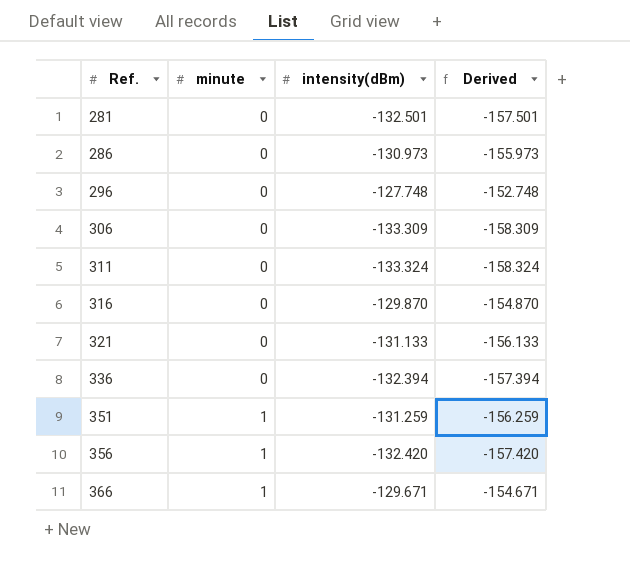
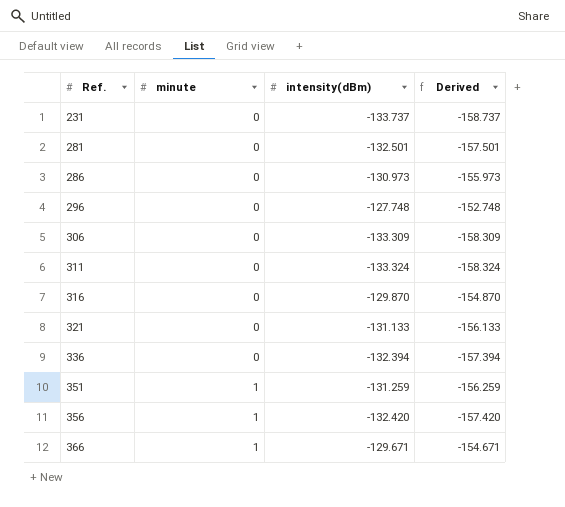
row 231: none -> 0 | -133.737 | -158.737

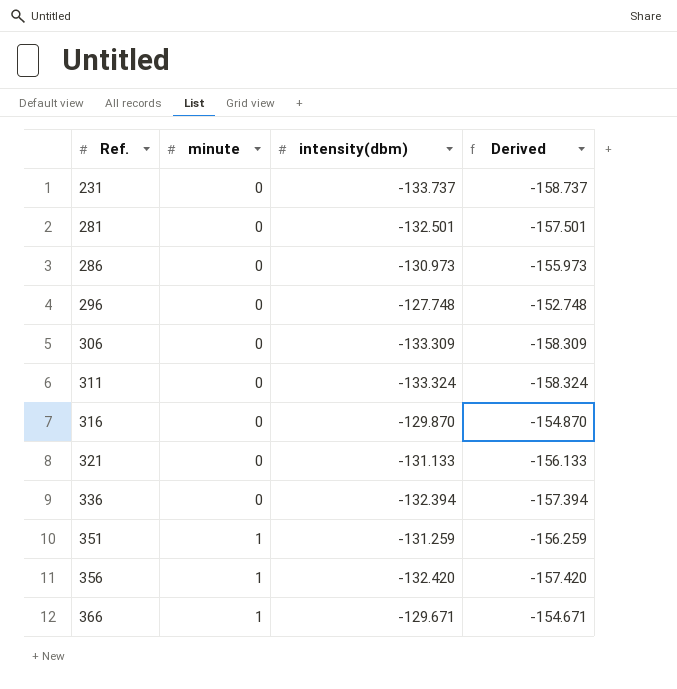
column name: intensity(dBm) -> intensity(dbm)

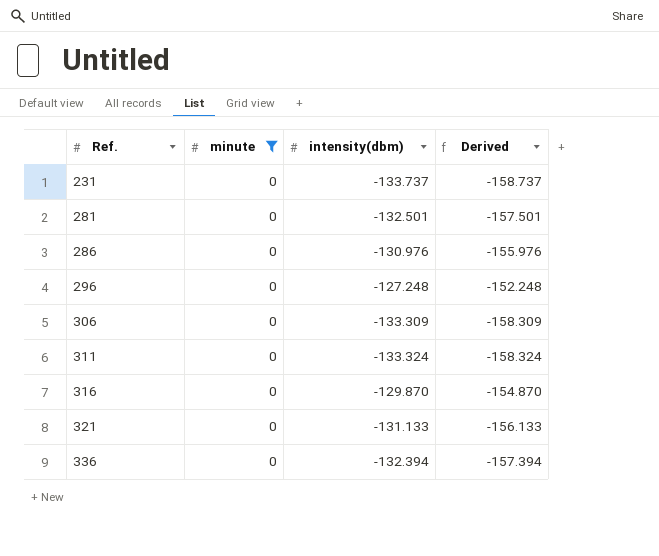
filter: none -> minute = 0
286 | intensity(dbm): -130.973 -> -130.976
286 | Derived: -155.973 -> -155.976
296 | intensity(dbm): -127.748 -> -127.248
296 | Derived: -152.748 -> -152.248

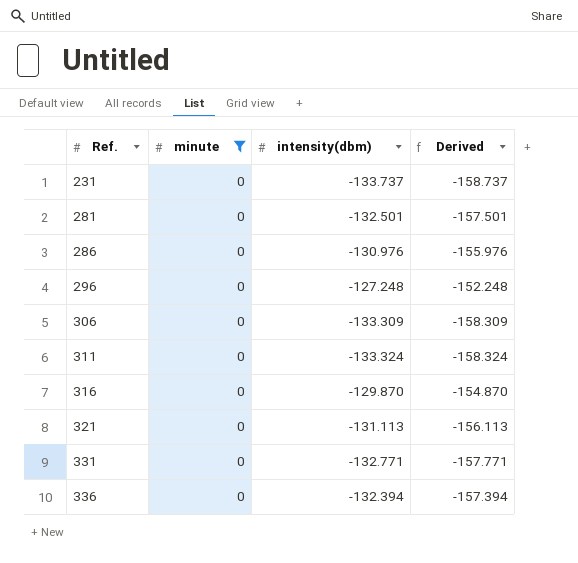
321 | intensity(dbm): -131.133 -> -131.113
321 | Derived: -156.133 -> -156.113
row 331: none -> 0 | -132.771 | -157.771

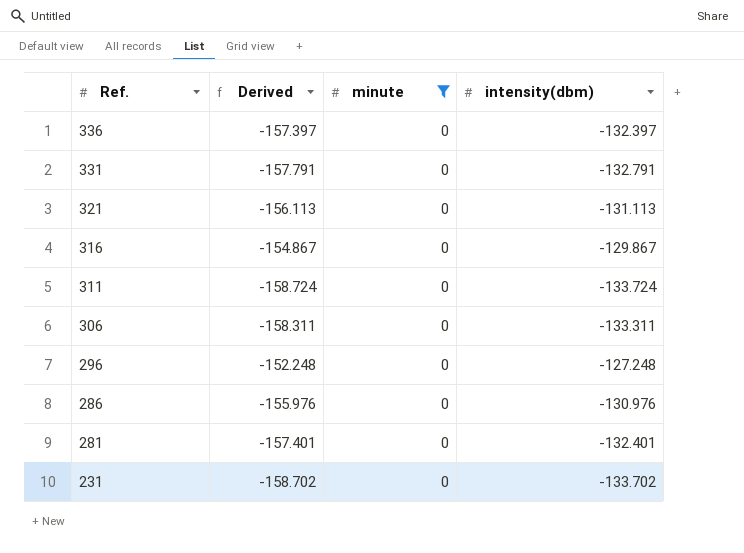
row order: Ref. ascending -> Ref. descending
column Derived | position: 4 -> 2
336 | Derived: -157.394 -> -157.397
336 | intensity(dbm): -132.394 -> -132.397
331 | Derived: -157.771 -> -157.791
331 | intensity(dbm): -132.771 -> -132.791
316 | Derived: -154.870 -> -154.867
316 | intensity(dbm): -129.870 -> -129.867
311 | Derived: -158.324 -> -158.724
311 | intensity(dbm): -133.324 -> -133.724
306 | Derived: -158.309 -> -158.311
306 | intensity(dbm): -133.309 -> -133.311
281 | Derived: -157.501 -> -157.401
281 | intensity(dbm): -132.501 -> -132.401
231 | Derived: -158.737 -> -158.702
231 | intensity(dbm): -133.737 -> -133.702

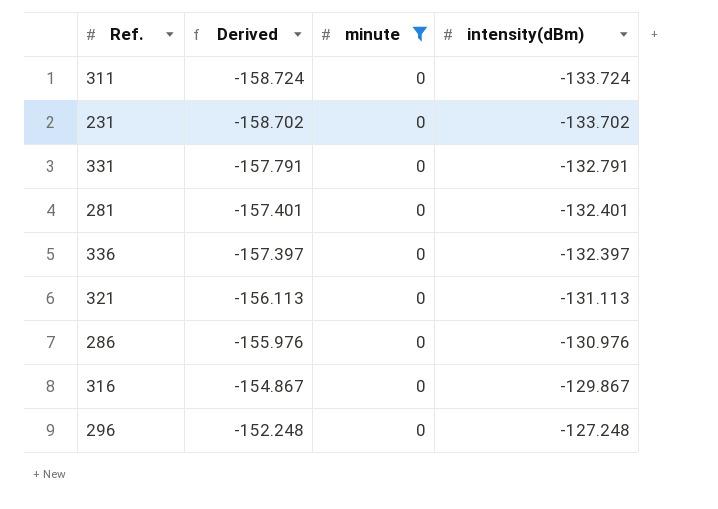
row order: Ref. descending -> Derived ascending
column name: intensity(dbm) -> intensity(dBm)
row 306: -158.311 | 0 | -133.311 -> none

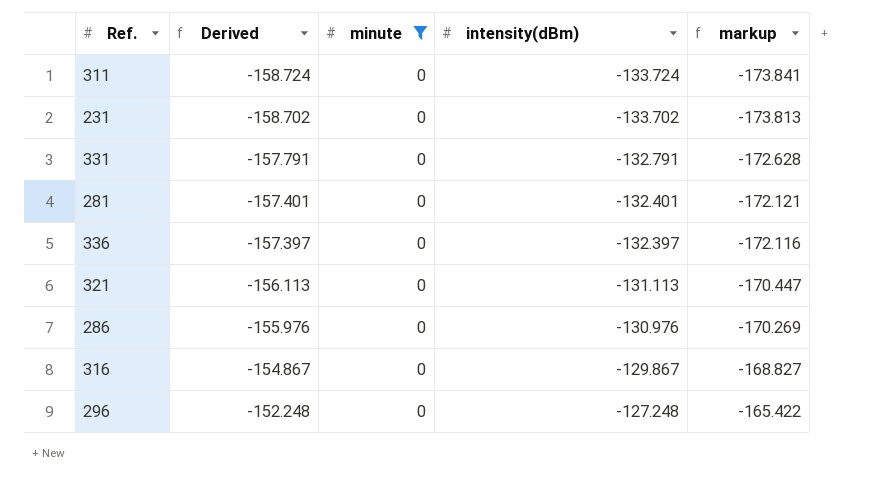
column markup | formula: none -> [intensity(dBm)] * 1.3

